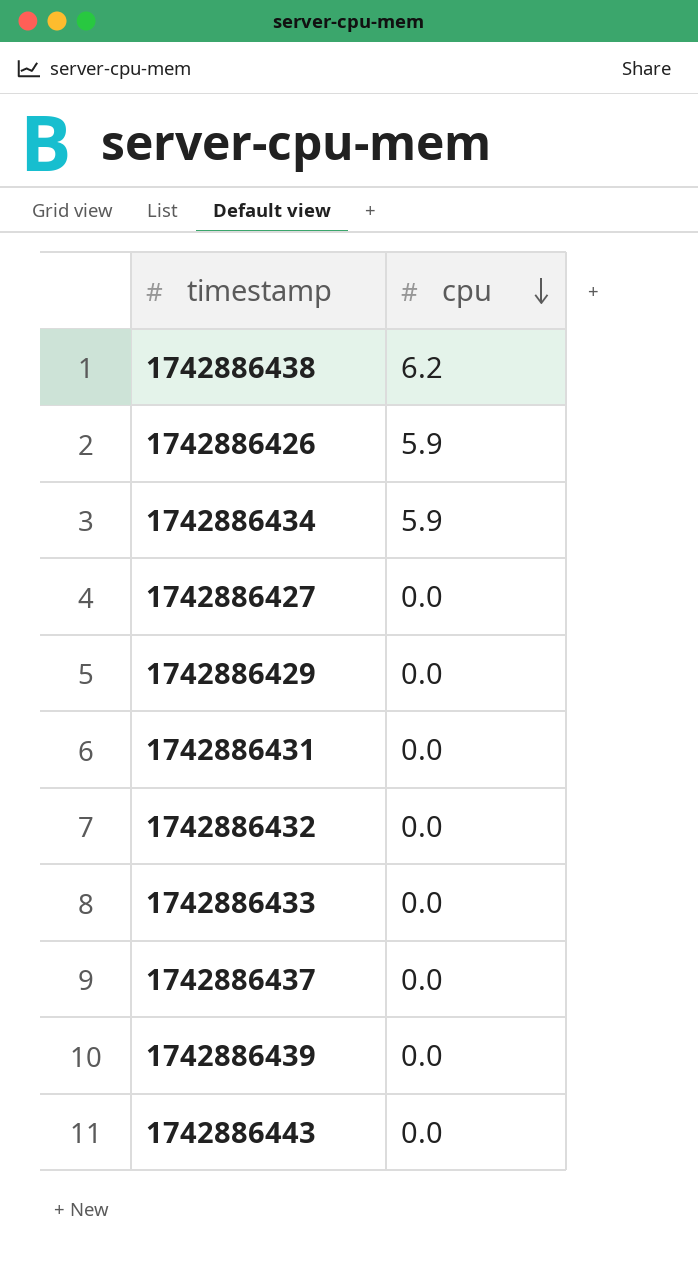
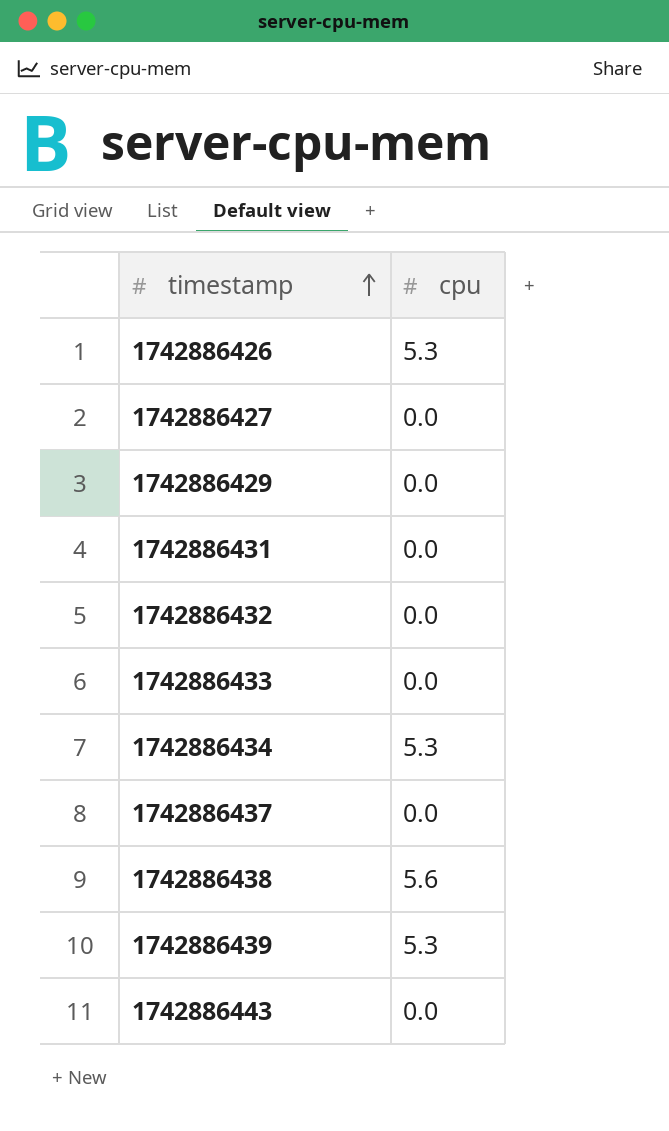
row order: cpu descending -> timestamp ascending
1742886426 | cpu: 5.9 -> 5.3
1742886434 | cpu: 5.9 -> 5.3
1742886438 | cpu: 6.2 -> 5.6
1742886439 | cpu: 0.0 -> 5.3

